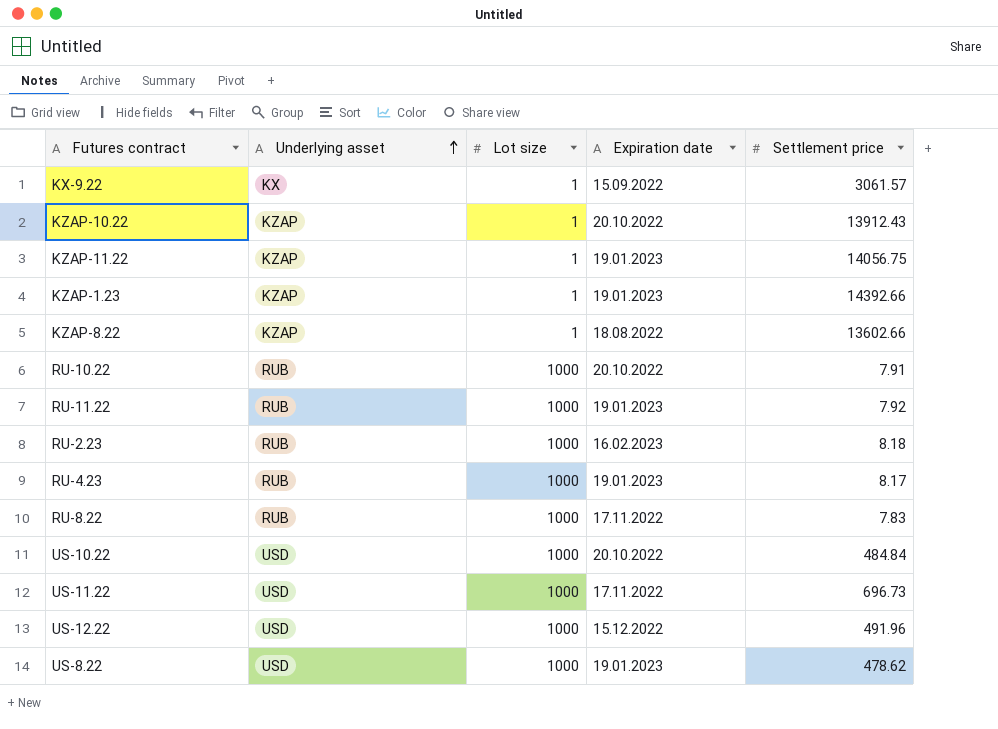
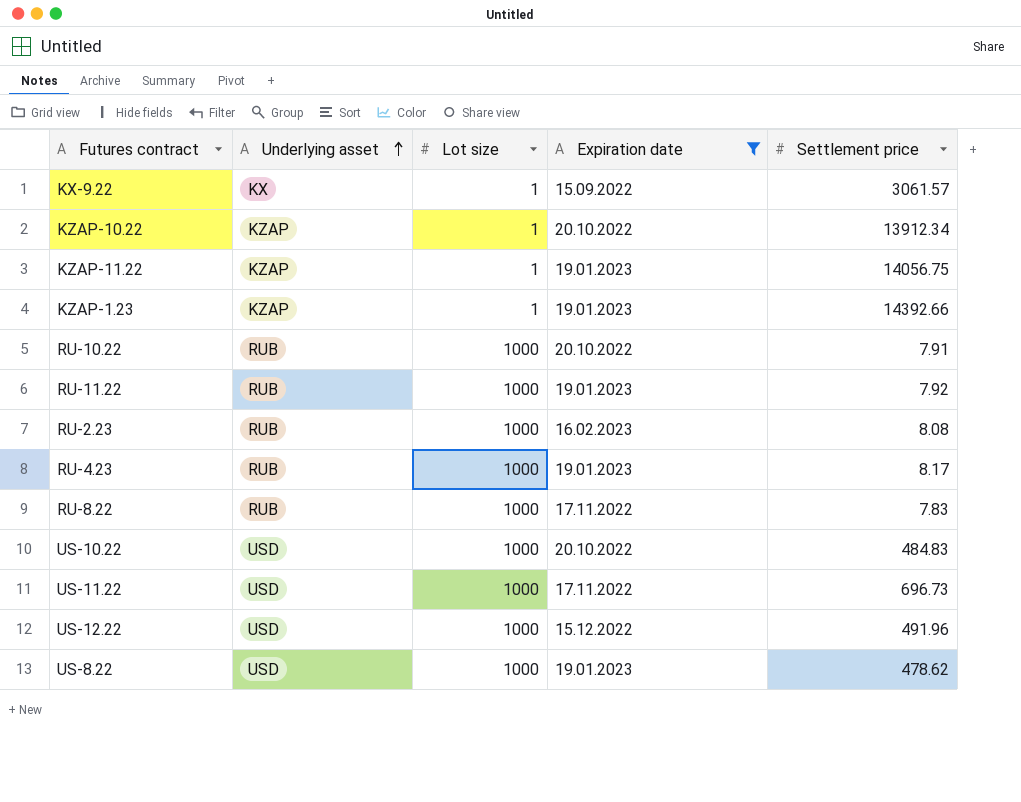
filter: none -> Expiration date != 18.08.2022
KZAP-10.22 | Settlement price: 13912.43 -> 13912.34
RU-2.23 | Settlement price: 8.18 -> 8.08
US-10.22 | Settlement price: 484.84 -> 484.83

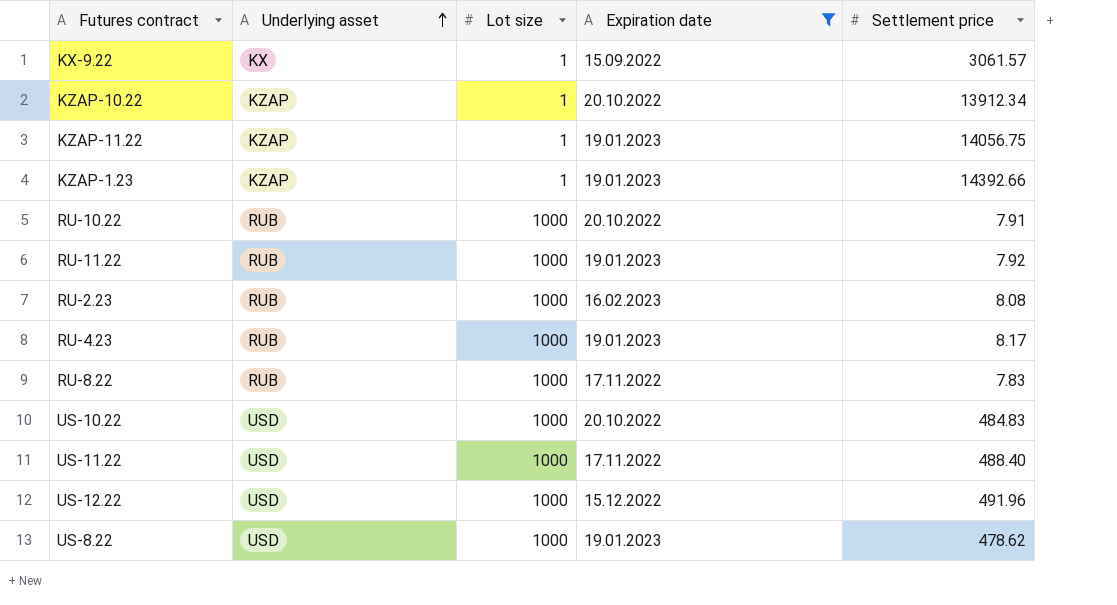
US-11.22 | Settlement price: 696.73 -> 488.40

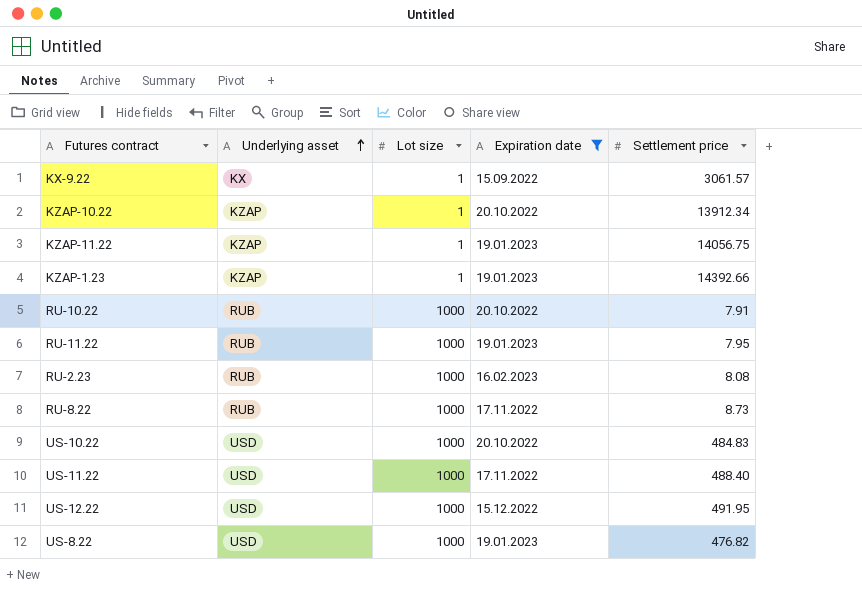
row RU-4.23: RUB | 1000 | 19.01.2023 | 8.17 -> none
RU-11.22 | Settlement price: 7.92 -> 7.95
RU-8.22 | Settlement price: 7.83 -> 8.73
US-12.22 | Settlement price: 491.96 -> 491.95
US-8.22 | Settlement price: 478.62 -> 476.82

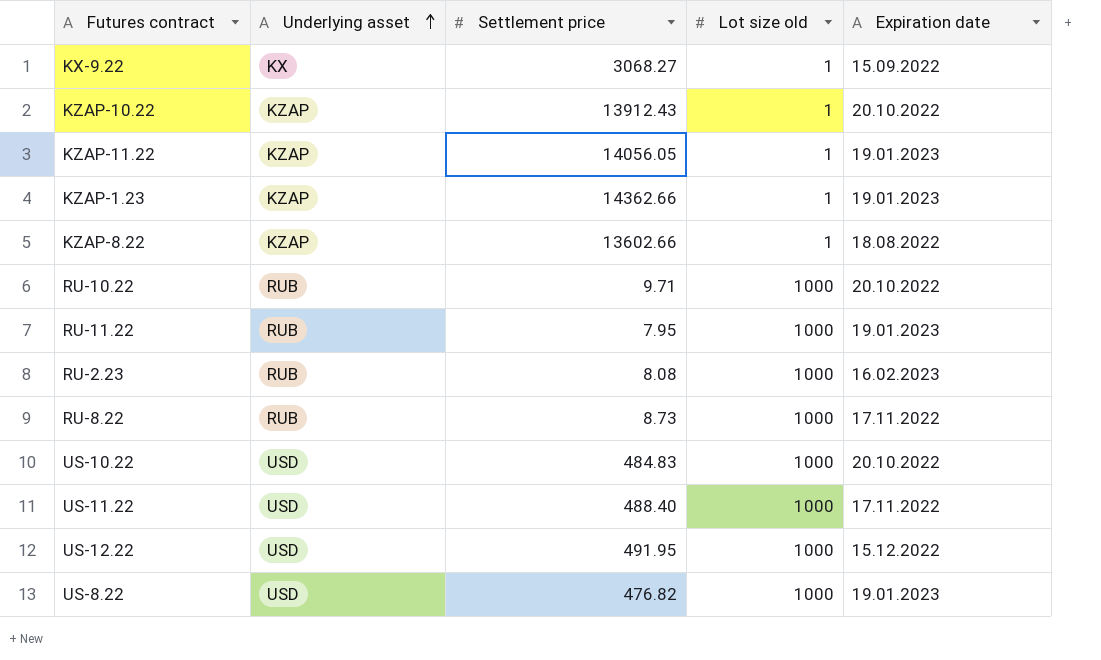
filter: Expiration date != 18.08.2022 -> none
column Settlement price | position: 5 -> 3
column name: Lot size -> Lot size old
KX-9.22 | Settlement price: 3061.57 -> 3068.27
KZAP-10.22 | Settlement price: 13912.34 -> 13912.43
KZAP-11.22 | Settlement price: 14056.75 -> 14056.05
KZAP-1.23 | Settlement price: 14392.66 -> 14362.66
RU-10.22 | Settlement price: 7.91 -> 9.71

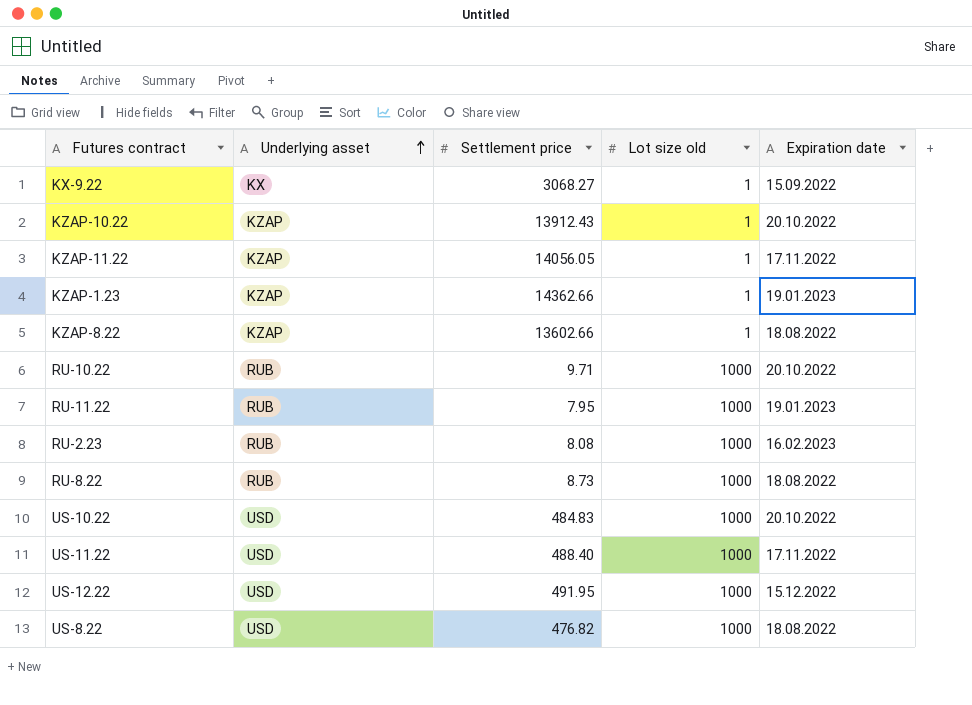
KZAP-11.22 | Expiration date: 19.01.2023 -> 17.11.2022
RU-8.22 | Expiration date: 17.11.2022 -> 18.08.2022
US-8.22 | Expiration date: 19.01.2023 -> 18.08.2022

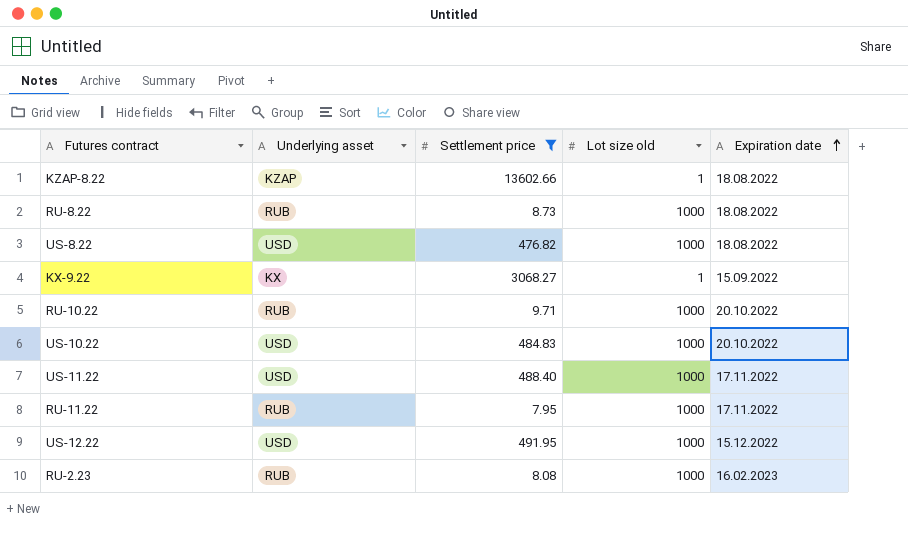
filter: none -> Settlement price <= 13602.66
row order: Underlying asset ascending -> Expiration date ascending
RU-11.22 | Expiration date: 19.01.2023 -> 17.11.2022

